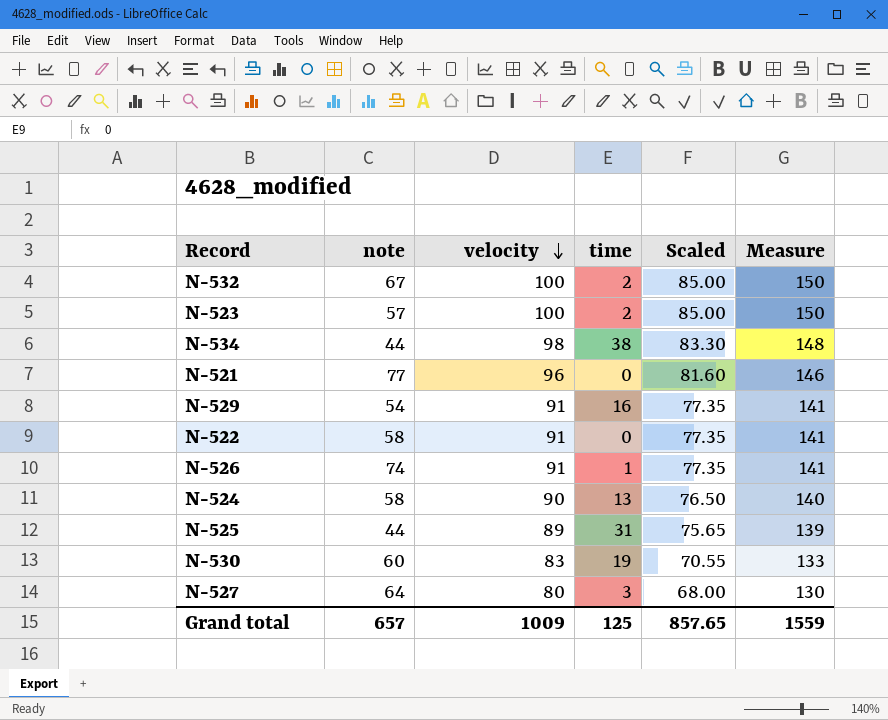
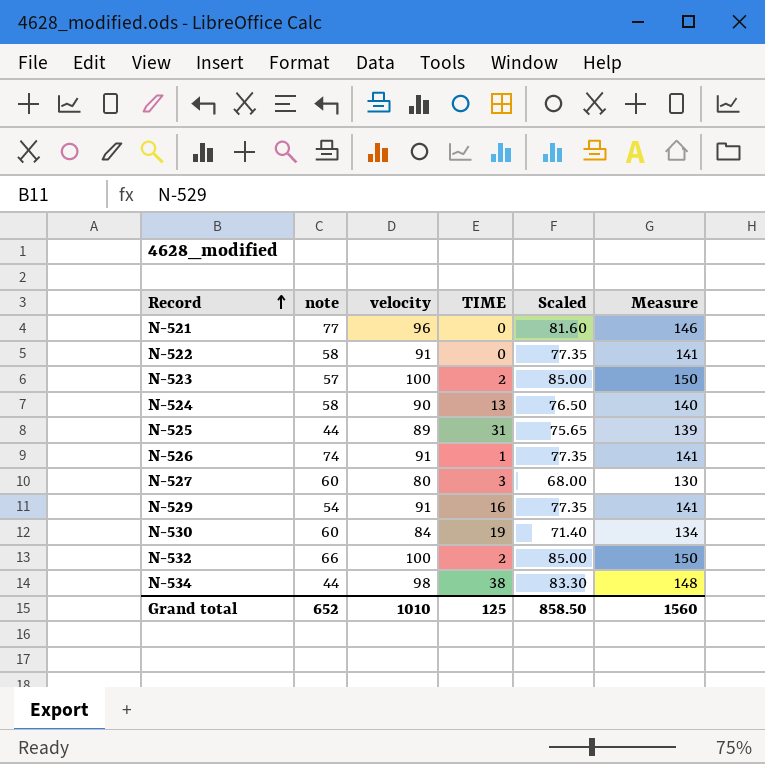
row order: velocity descending -> Record ascending
column name: time -> TIME
N-527 | note: 64 -> 60
N-530 | velocity: 83 -> 84
N-530 | Scaled: 70.55 -> 71.40
N-530 | Measure: 133 -> 134
N-532 | note: 67 -> 66
Grand total | note: 657 -> 652
Grand total | velocity: 1009 -> 1010
Grand total | Scaled: 857.65 -> 858.50
Grand total | Measure: 1559 -> 1560

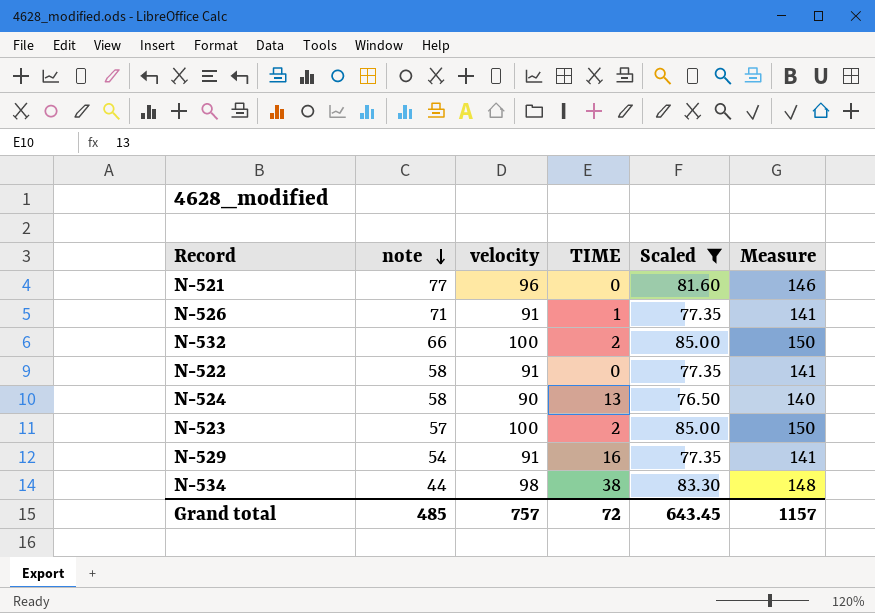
filter: none -> Scaled >= 76.50
row order: Record ascending -> note descending
N-526 | note: 74 -> 71
Grand total | note: 652 -> 485
Grand total | velocity: 1010 -> 757
Grand total | TIME: 125 -> 72
Grand total | Scaled: 858.50 -> 643.45
Grand total | Measure: 1560 -> 1157

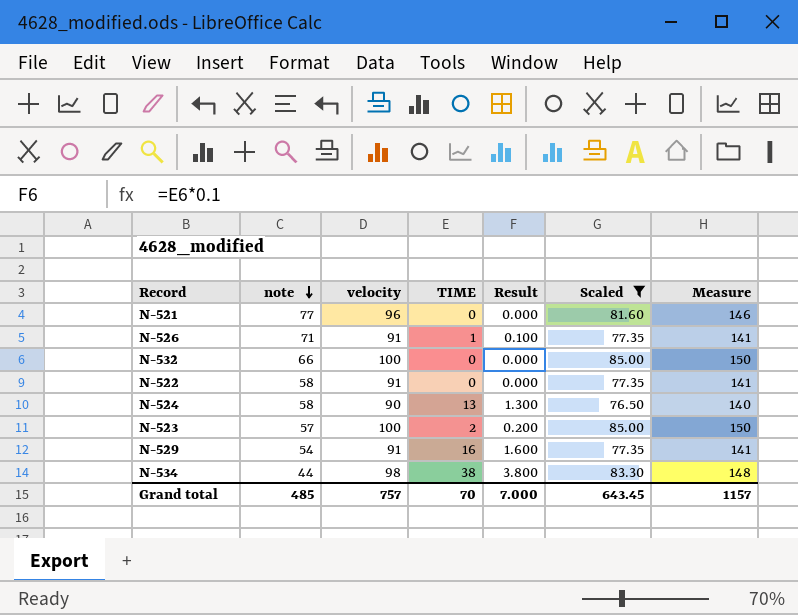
column Result | formula: none -> [TIME] * 0.1
N-532 | TIME: 2 -> 0
Grand total | TIME: 72 -> 70

